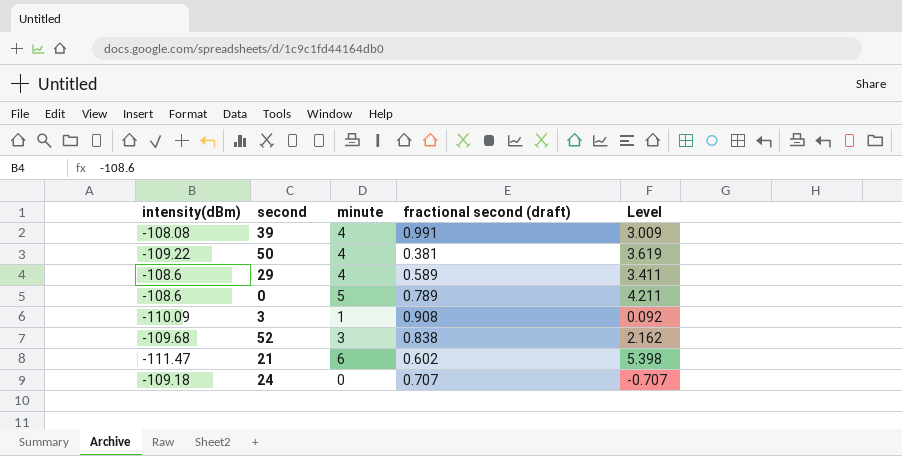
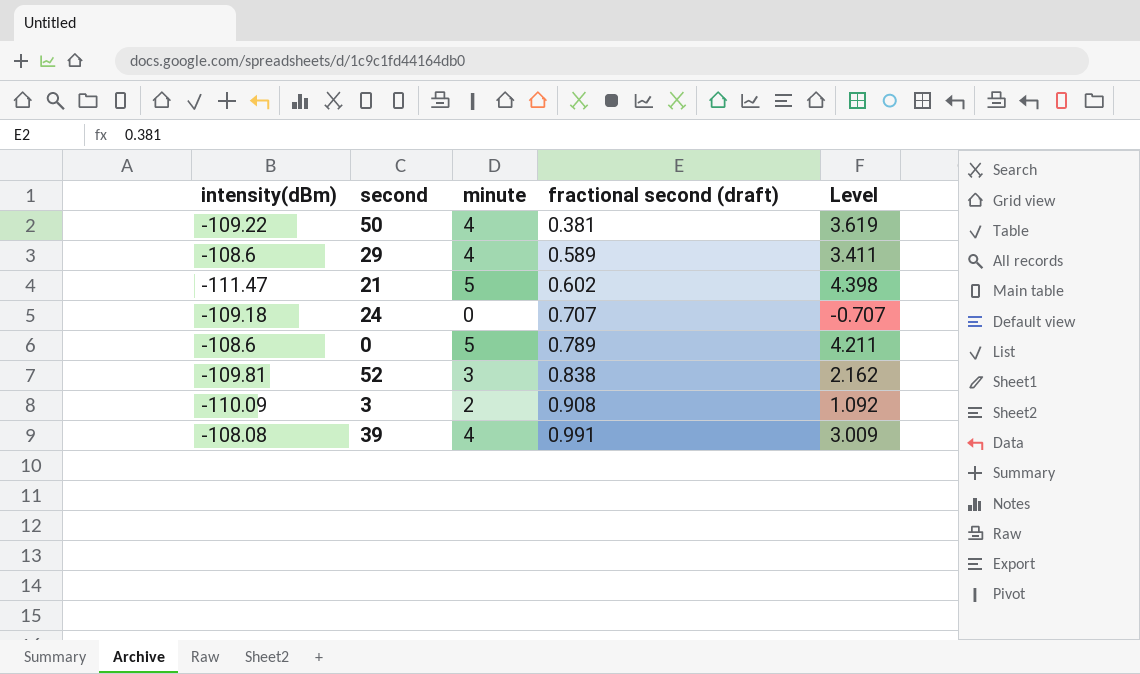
row order: none -> fractional second (draft) ascending
21 | minute: 6 -> 5
21 | Level: 5.398 -> 4.398
52 | intensity(dBm): -109.68 -> -109.81
3 | minute: 1 -> 2
3 | Level: 0.092 -> 1.092

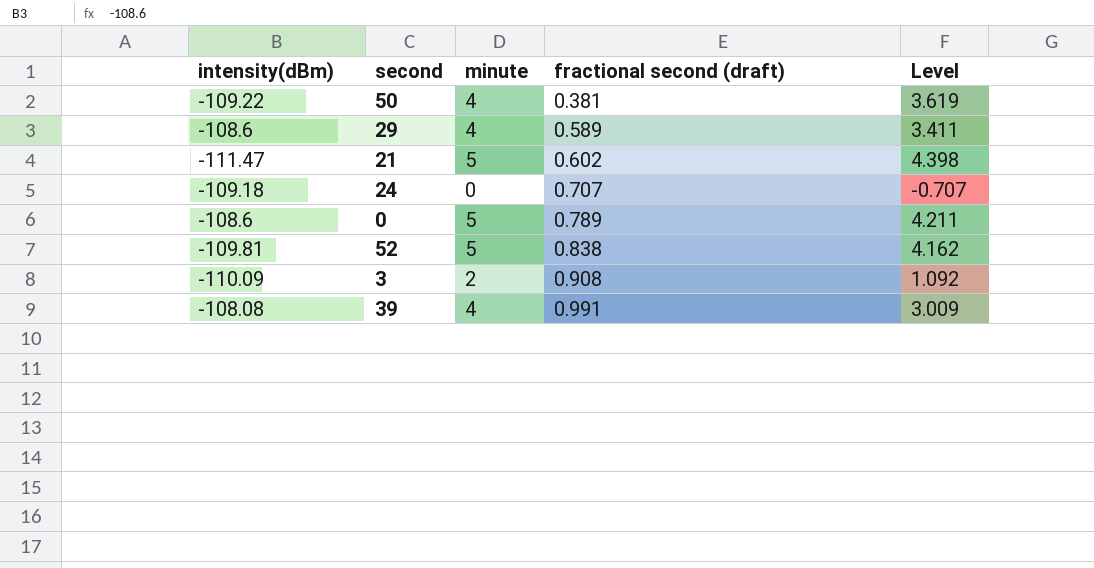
52 | minute: 3 -> 5
52 | Level: 2.162 -> 4.162

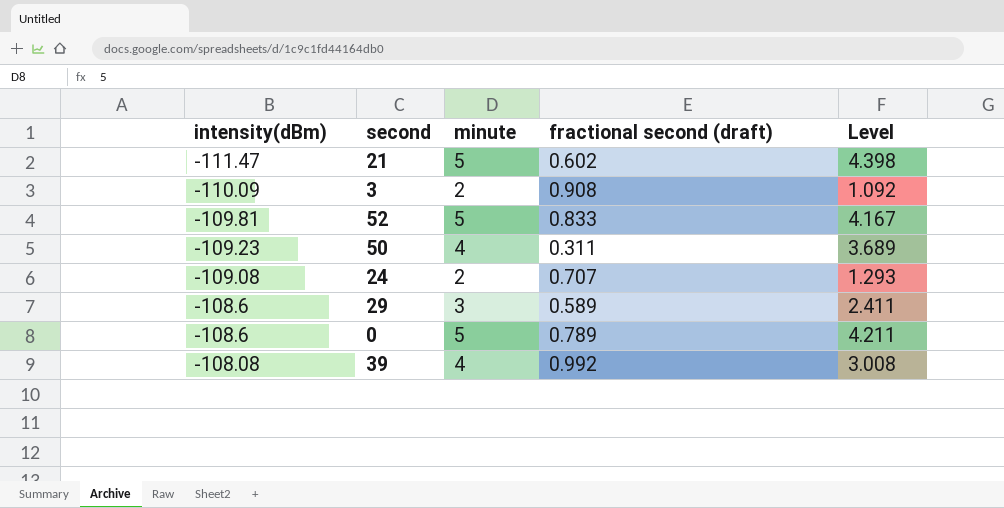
row order: fractional second (draft) ascending -> intensity(dBm) ascending
52 | fractional second (draft): 0.838 -> 0.833
52 | Level: 4.162 -> 4.167
50 | intensity(dBm): -109.22 -> -109.23
50 | fractional second (draft): 0.381 -> 0.311
50 | Level: 3.619 -> 3.689
24 | intensity(dBm): -109.18 -> -109.08
24 | minute: 0 -> 2
24 | Level: -0.707 -> 1.293
29 | minute: 4 -> 3
29 | Level: 3.411 -> 2.411
39 | fractional second (draft): 0.991 -> 0.992
39 | Level: 3.009 -> 3.008

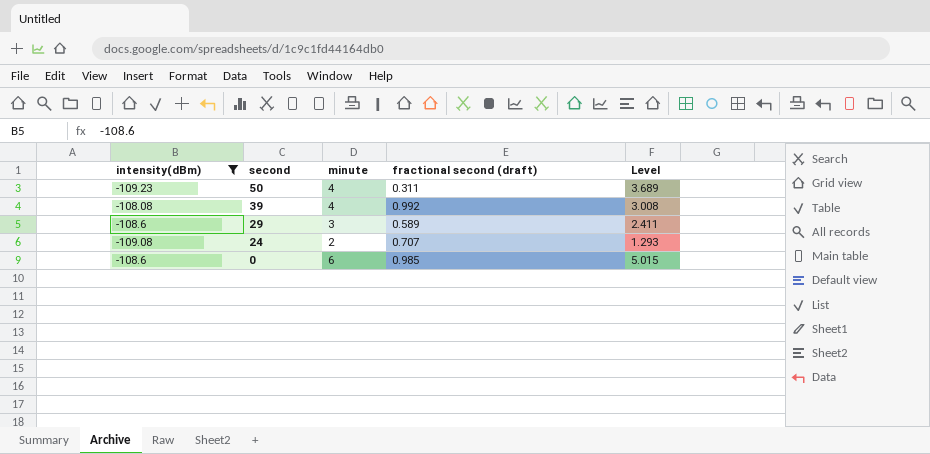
filter: none -> intensity(dBm) >= -109.23
row order: intensity(dBm) ascending -> second descending
0 | minute: 5 -> 6
0 | fractional second (draft): 0.789 -> 0.985
0 | Level: 4.211 -> 5.015

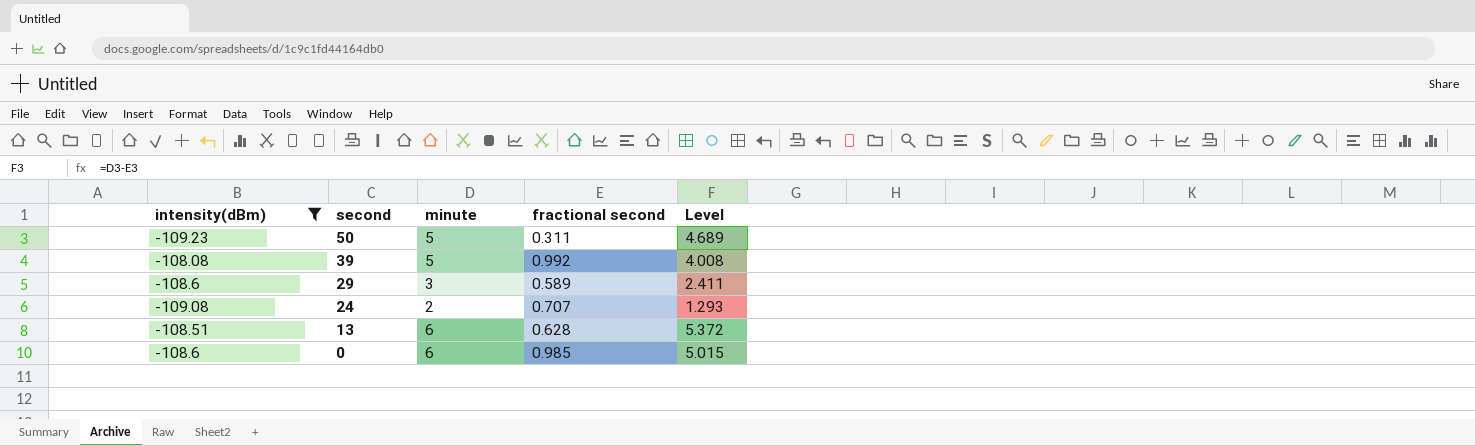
column name: fractional second (draft) -> fractional second
50 | minute: 4 -> 5
50 | Level: 3.689 -> 4.689
39 | minute: 4 -> 5
39 | Level: 3.008 -> 4.008
row 13: none -> -108.51 | 6 | 0.628 | 5.372

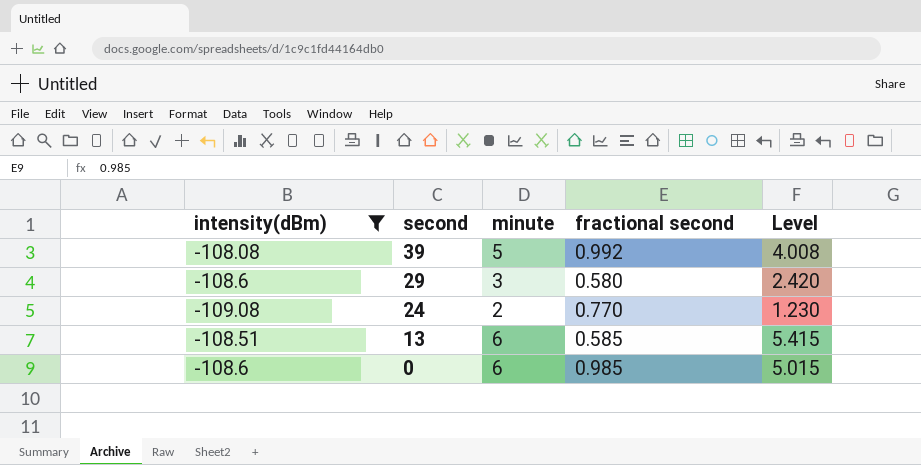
row 50: -109.23 | 5 | 0.311 | 4.689 -> none
29 | fractional second: 0.589 -> 0.580
29 | Level: 2.411 -> 2.420
24 | fractional second: 0.707 -> 0.770
24 | Level: 1.293 -> 1.230
13 | fractional second: 0.628 -> 0.585
13 | Level: 5.372 -> 5.415

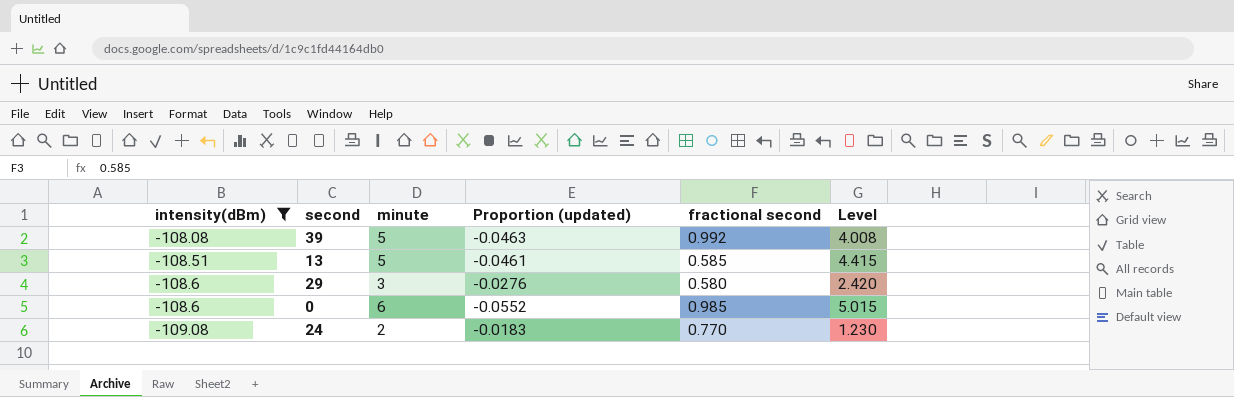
row order: second descending -> intensity(dBm) descending
column Proportion (updated) | formula: none -> [minute] / [intensity(dBm)]
13 | minute: 6 -> 5
13 | Level: 5.415 -> 4.415

